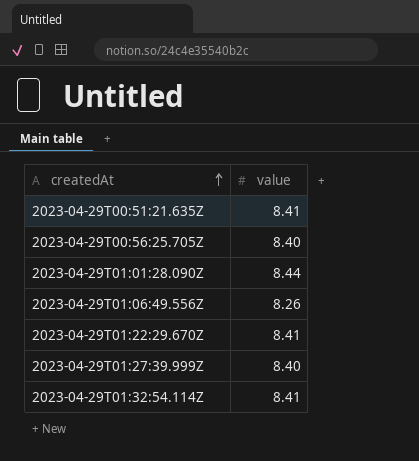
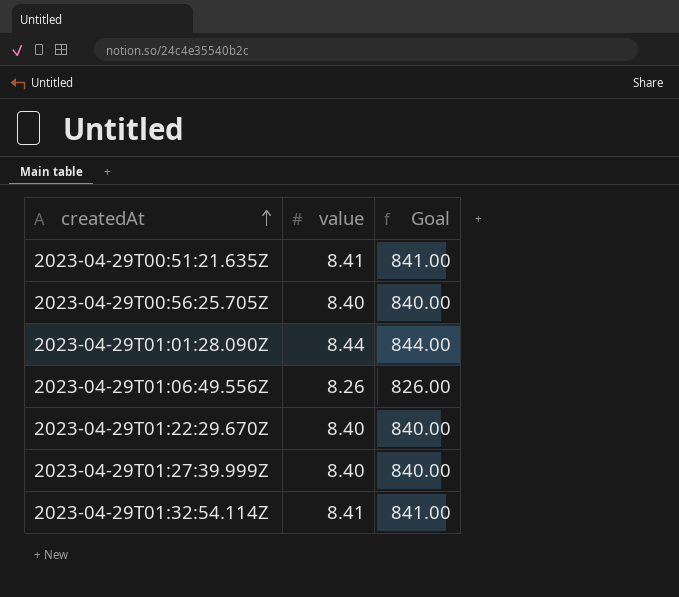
column Goal | formula: none -> [value] * 100
2023-04-29T01:22:29.670Z | value: 8.41 -> 8.40

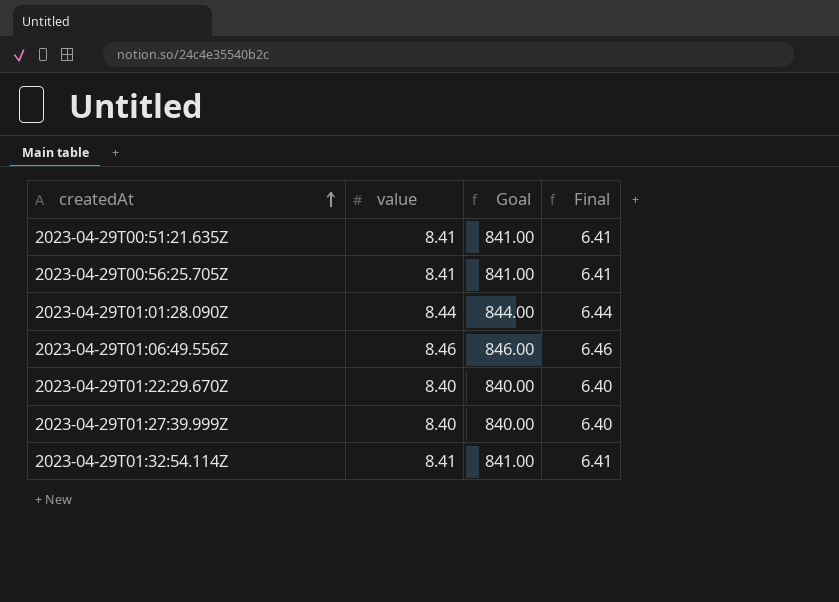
column Final | formula: none -> [value] - 2
2023-04-29T00:56:25.705Z | value: 8.40 -> 8.41
2023-04-29T00:56:25.705Z | Goal: 840.00 -> 841.00
2023-04-29T01:06:49.556Z | value: 8.26 -> 8.46
2023-04-29T01:06:49.556Z | Goal: 826.00 -> 846.00

